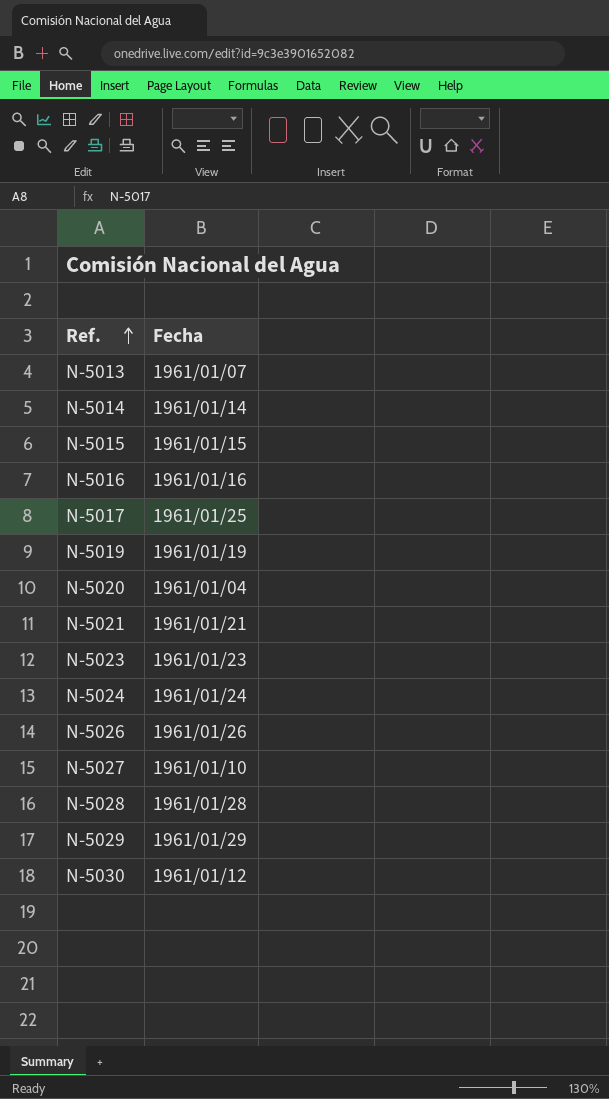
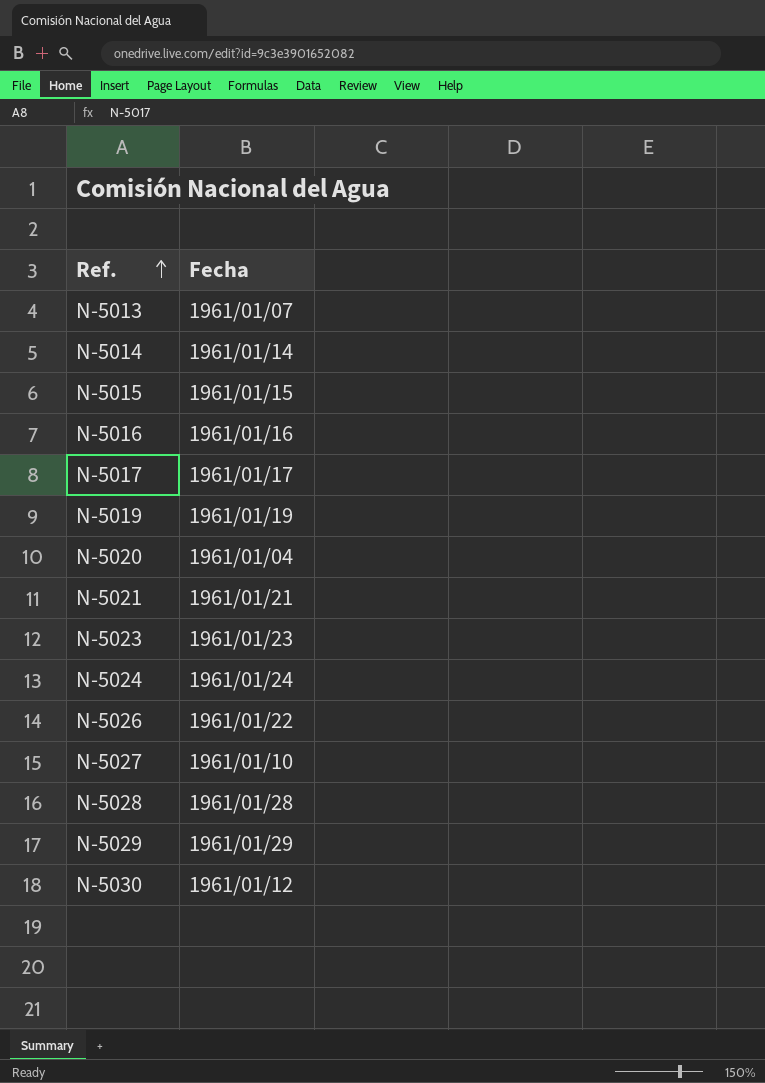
N-5017 | Fecha: 1961/01/25 -> 1961/01/17
N-5026 | Fecha: 1961/01/26 -> 1961/01/22

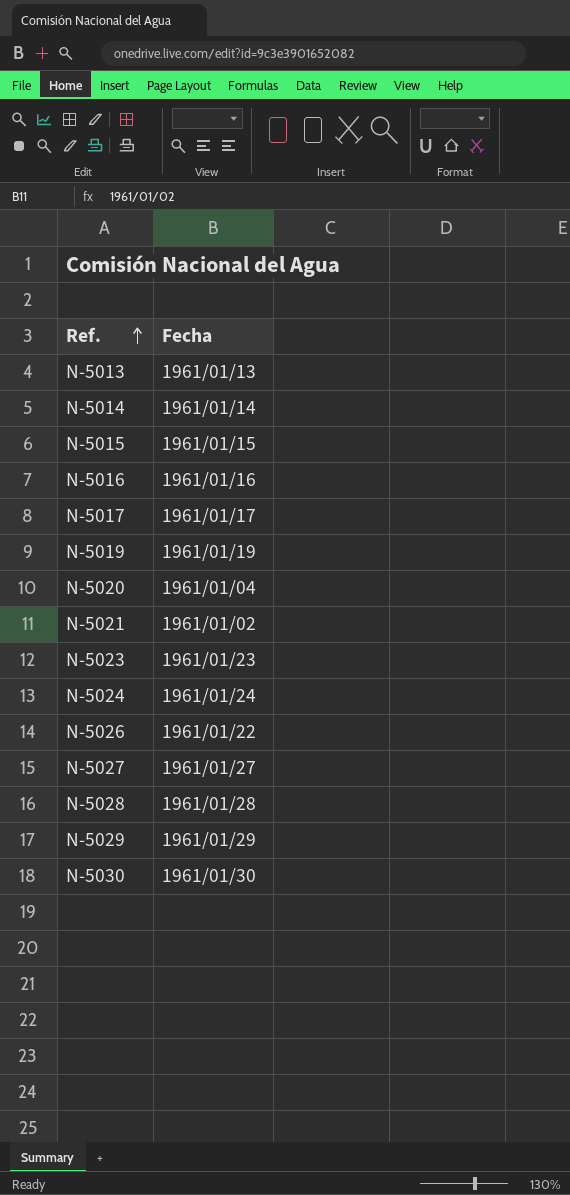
N-5013 | Fecha: 1961/01/07 -> 1961/01/13
N-5021 | Fecha: 1961/01/21 -> 1961/01/02
N-5027 | Fecha: 1961/01/10 -> 1961/01/27
N-5030 | Fecha: 1961/01/12 -> 1961/01/30

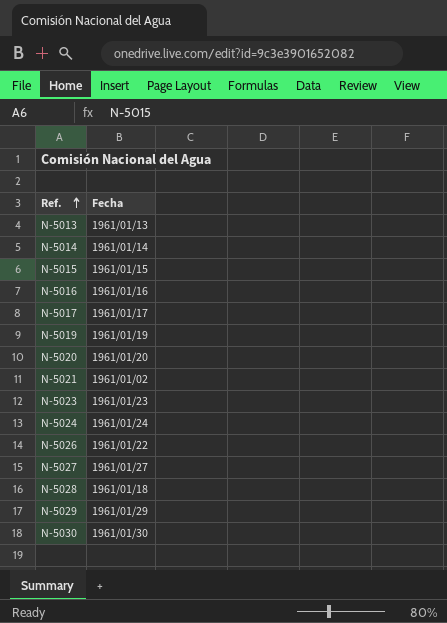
N-5020 | Fecha: 1961/01/04 -> 1961/01/20
N-5028 | Fecha: 1961/01/28 -> 1961/01/18

